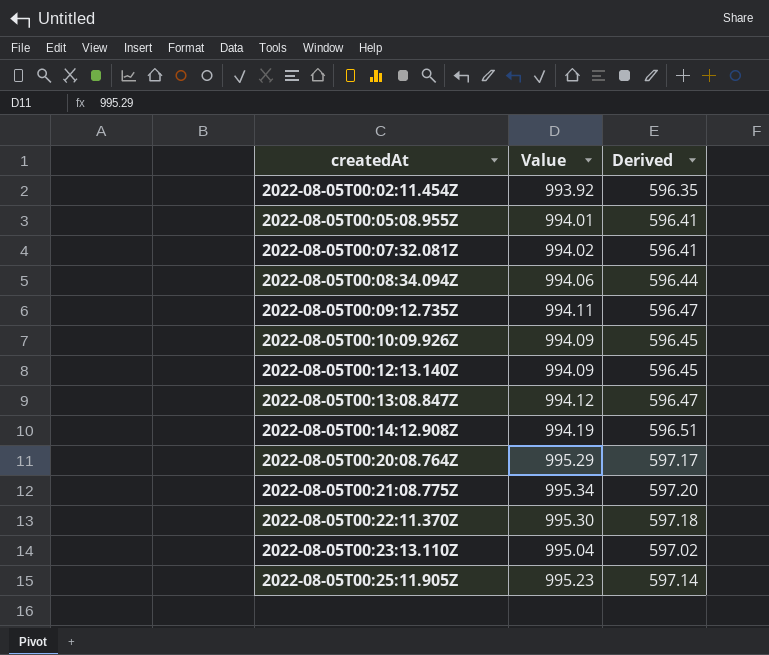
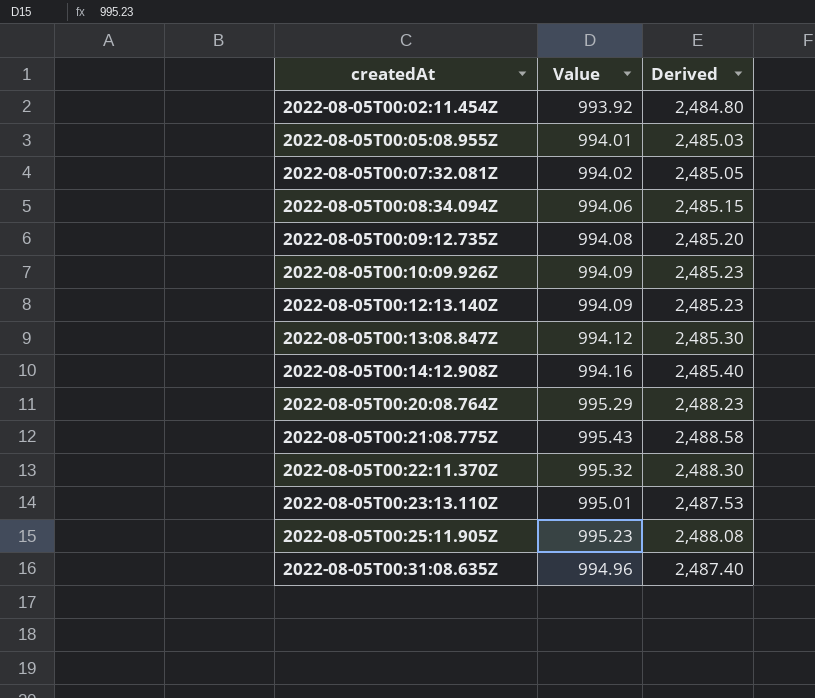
column Derived | formula: [Value] * 0.6 -> [Value] * 2.5
2022-08-05T00:09:12.735Z | Value: 994.11 -> 994.08
2022-08-05T00:14:12.908Z | Value: 994.19 -> 994.16
2022-08-05T00:21:08.775Z | Value: 995.34 -> 995.43
2022-08-05T00:22:11.370Z | Value: 995.30 -> 995.32
2022-08-05T00:23:13.110Z | Value: 995.04 -> 995.01
row 2022-08-05T00:31:08.635Z: none -> 994.96 | 2,487.40

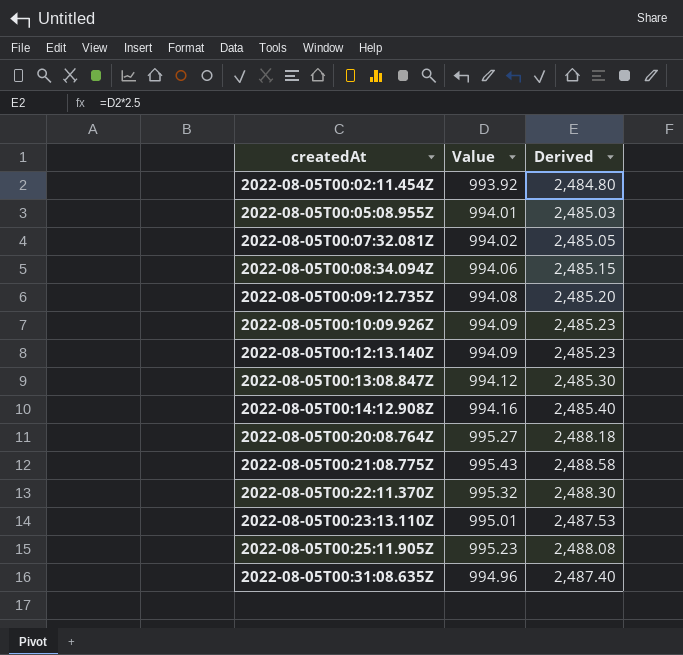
2022-08-05T00:20:08.764Z | Value: 995.29 -> 995.27
2022-08-05T00:20:08.764Z | Derived: 2,488.23 -> 2,488.18

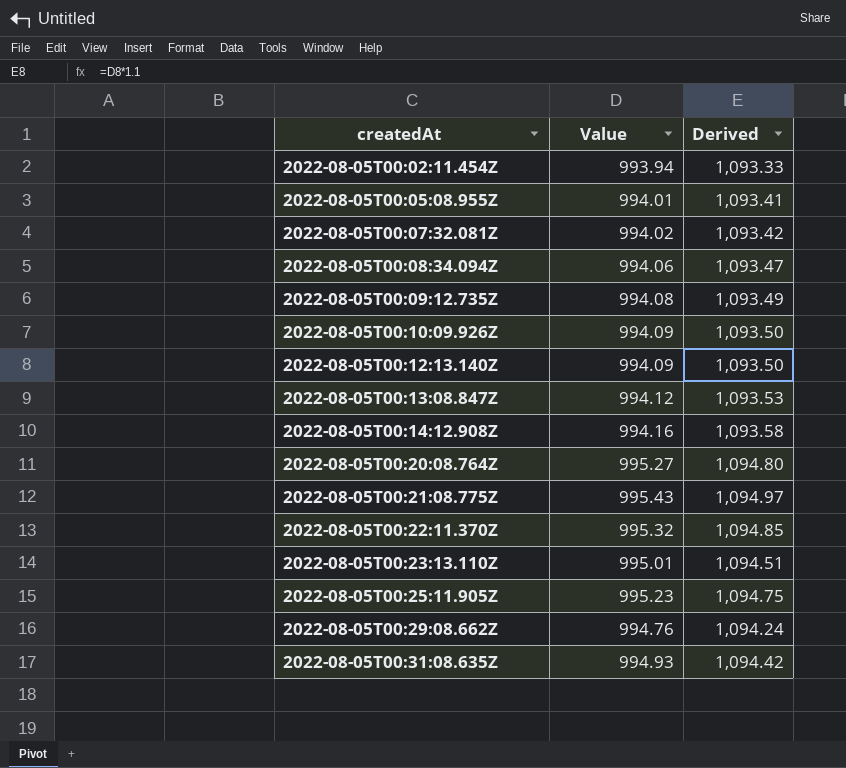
column Derived | formula: [Value] * 2.5 -> [Value] * 1.1
2022-08-05T00:02:11.454Z | Value: 993.92 -> 993.94
row 2022-08-05T00:29:08.662Z: none -> 994.76 | 1,094.24
2022-08-05T00:31:08.635Z | Value: 994.96 -> 994.93

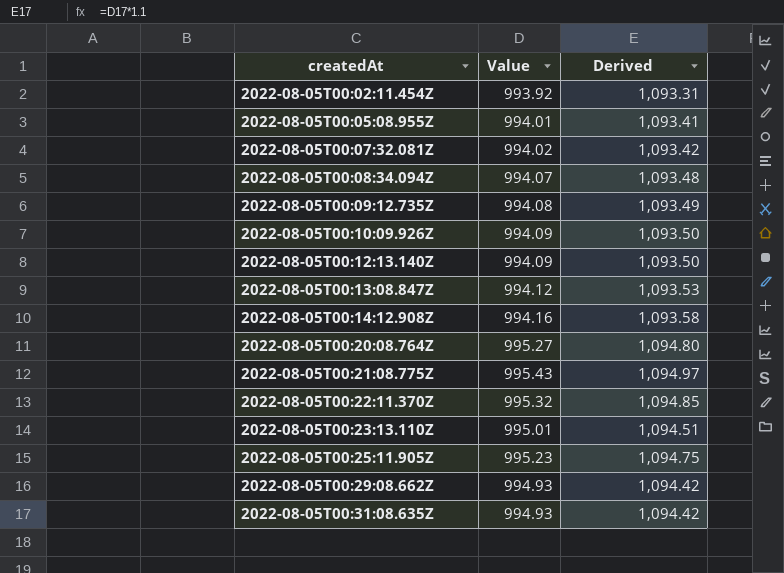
2022-08-05T00:02:11.454Z | Value: 993.94 -> 993.92
2022-08-05T00:02:11.454Z | Derived: 1,093.33 -> 1,093.31
2022-08-05T00:08:34.094Z | Value: 994.06 -> 994.07
2022-08-05T00:08:34.094Z | Derived: 1,093.47 -> 1,093.48
2022-08-05T00:29:08.662Z | Value: 994.76 -> 994.93
2022-08-05T00:29:08.662Z | Derived: 1,094.24 -> 1,094.42

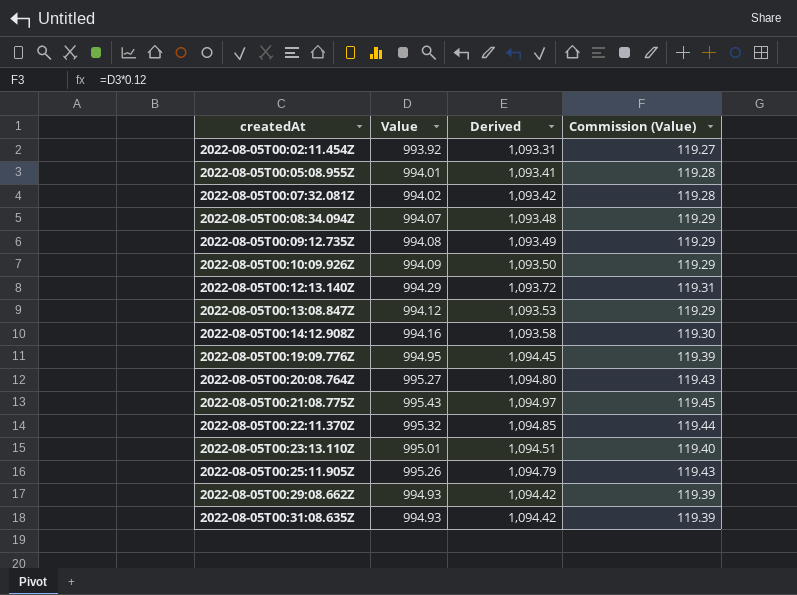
column Commission (Value) | formula: none -> [Value] * 0.12
2022-08-05T00:12:13.140Z | Value: 994.09 -> 994.29
2022-08-05T00:12:13.140Z | Derived: 1,093.50 -> 1,093.72
row 2022-08-05T00:19:09.776Z: none -> 994.95 | 1,094.45 | 119.39
2022-08-05T00:25:11.905Z | Value: 995.23 -> 995.26
2022-08-05T00:25:11.905Z | Derived: 1,094.75 -> 1,094.79

